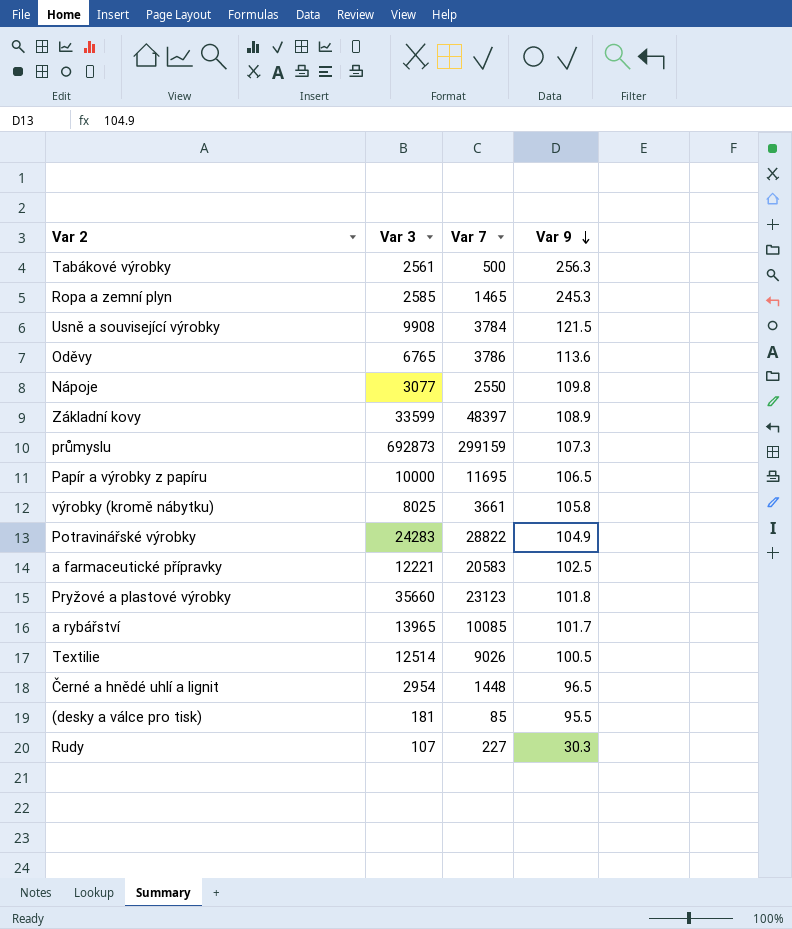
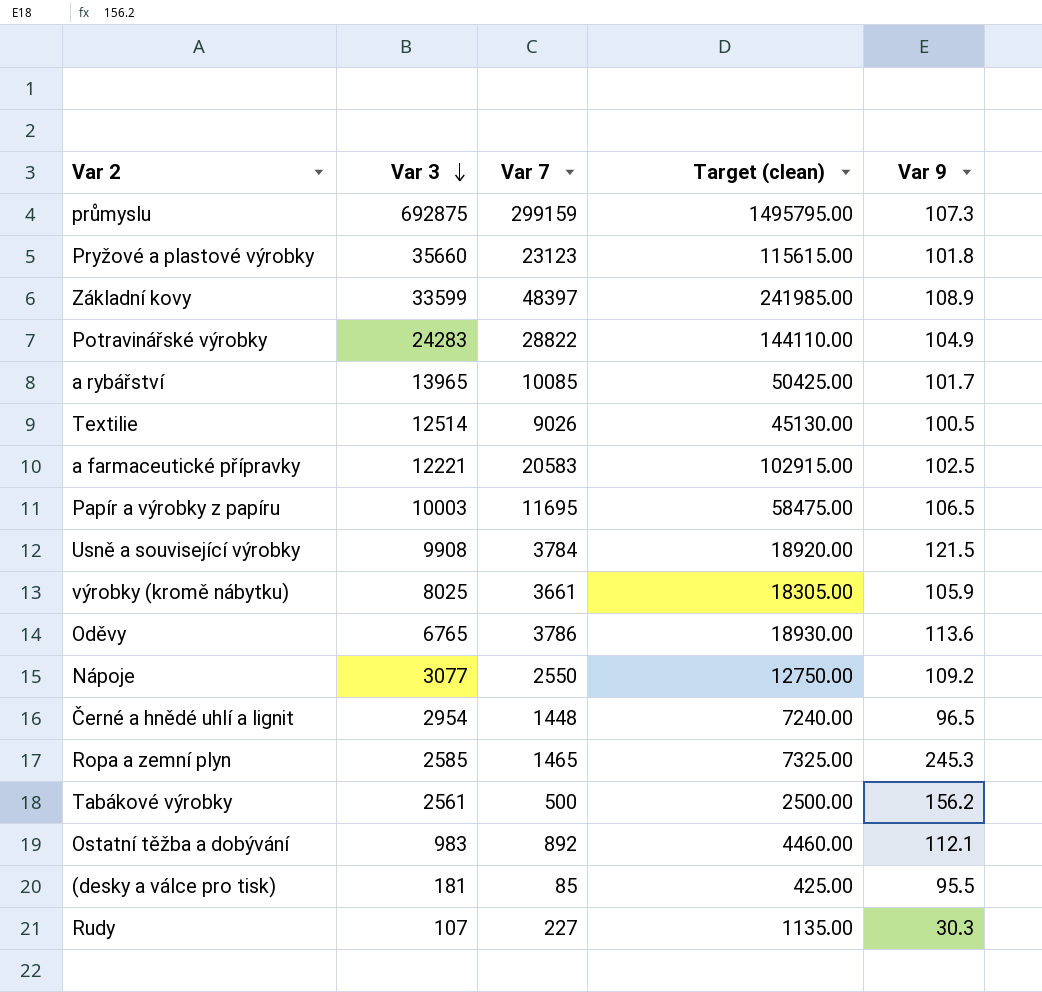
row order: Var 9 descending -> Var 3 descending
column Target (clean) | formula: none -> [Var 7] * 5
průmyslu | Var 3: 692873 -> 692875
Papír a výrobky z papíru | Var 3: 10000 -> 10003
výrobky (kromě nábytku) | Var 9: 105.8 -> 105.9
Nápoje | Var 9: 109.8 -> 109.2
Tabákové výrobky | Var 9: 256.3 -> 156.2
row Ostatní těžba a dobývání: none -> 983 | 892 | 4460.00 | 112.1

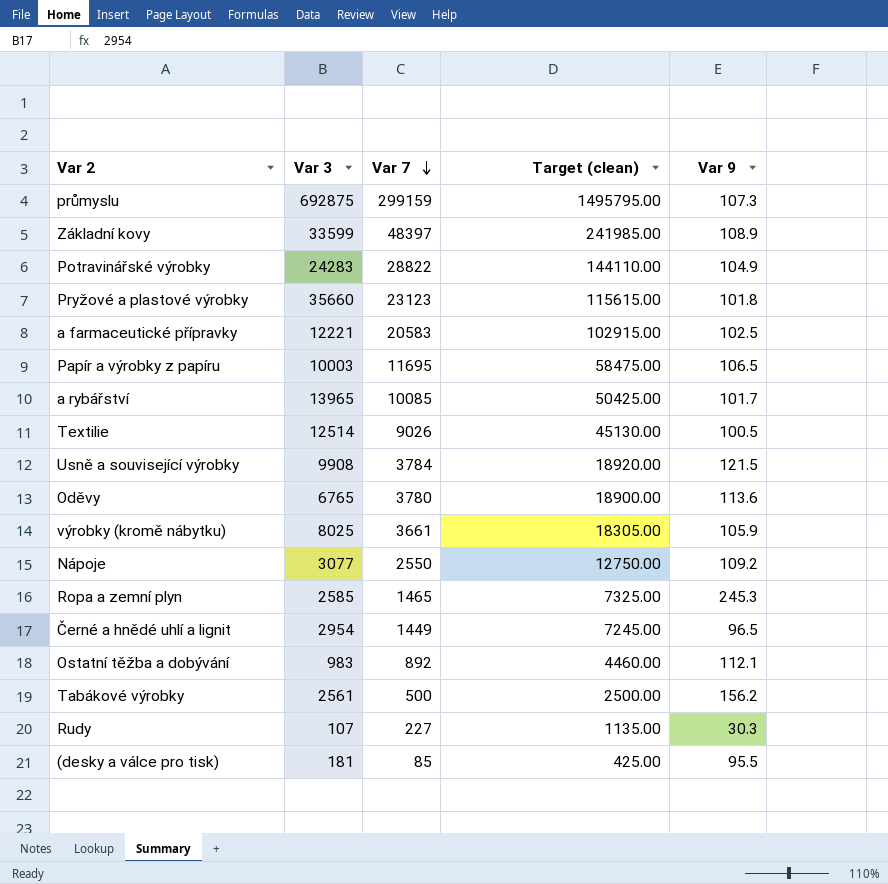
row order: Var 3 descending -> Var 7 descending
Oděvy | Var 7: 3786 -> 3780
Oděvy | Target (clean): 18930.00 -> 18900.00
Černé a hnědé uhlí a lignit | Var 7: 1448 -> 1449
Černé a hnědé uhlí a lignit | Target (clean): 7240.00 -> 7245.00

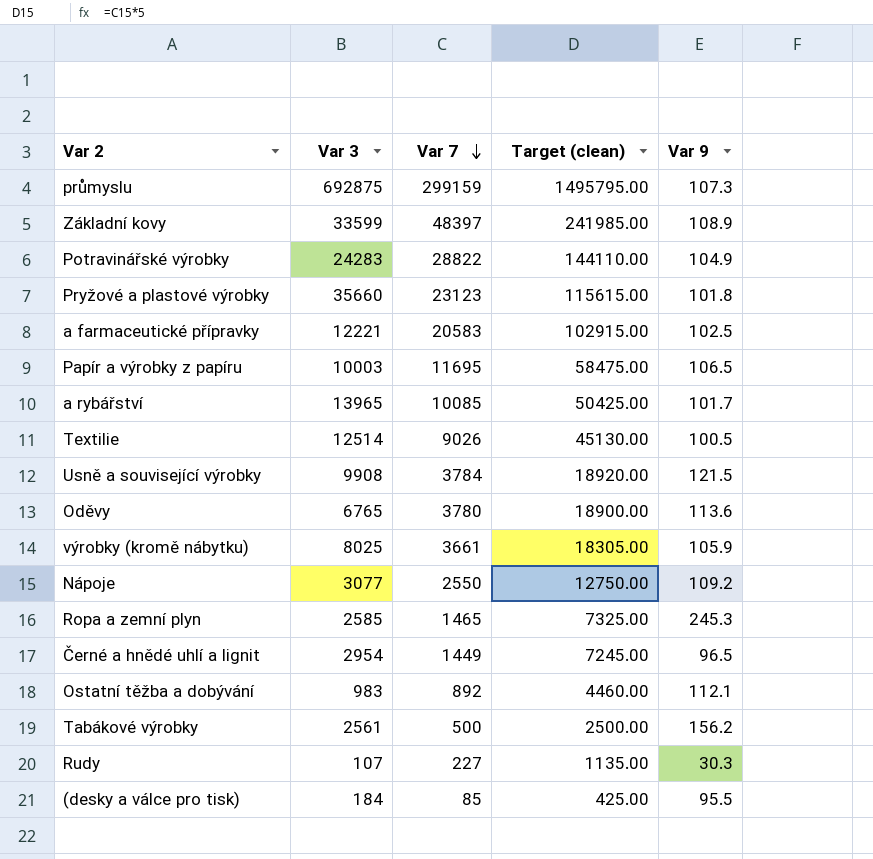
(desky a válce pro tisk) | Var 3: 181 -> 184

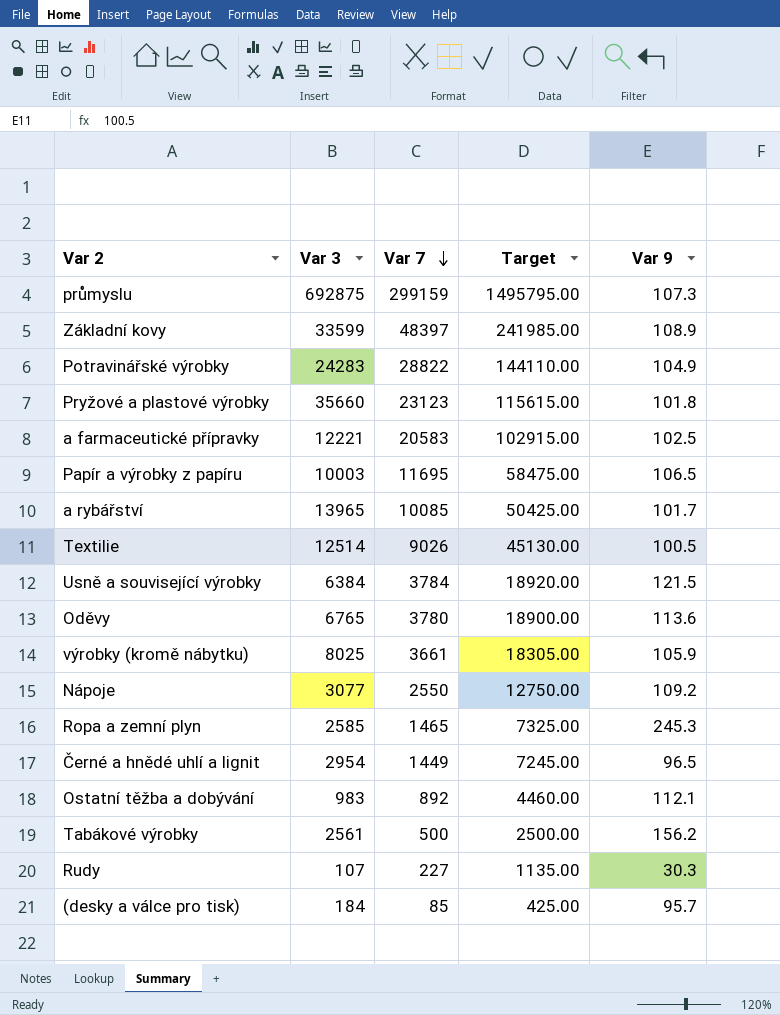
column name: Target (clean) -> Target
Usně a související výrobky | Var 3: 9908 -> 6384
(desky a válce pro tisk) | Var 9: 95.5 -> 95.7

